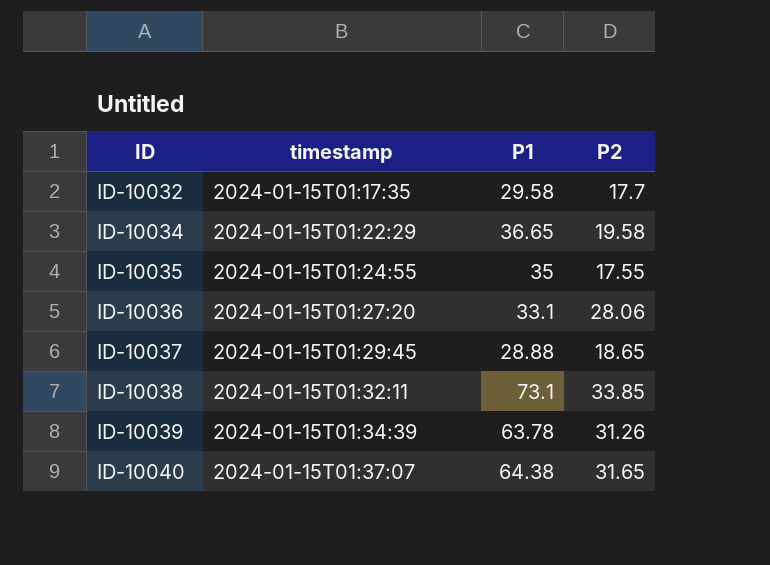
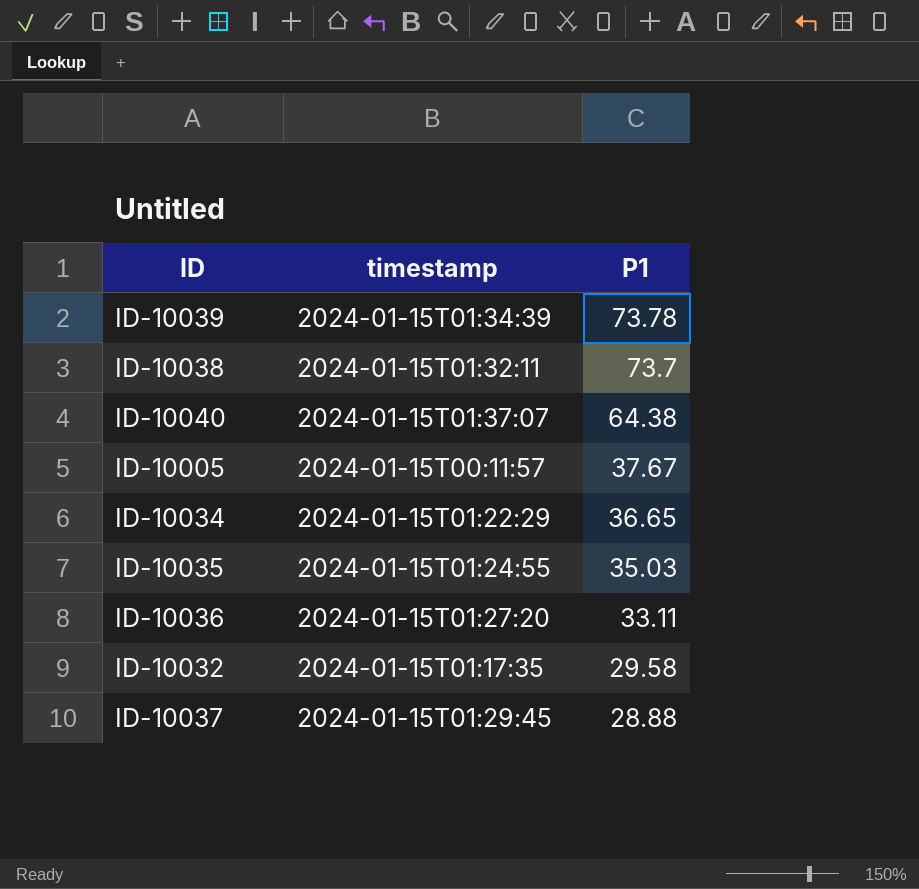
row order: ID ascending -> P1 descending
column P2 | position: 4 -> none
ID-10039 | P1: 63.78 -> 73.78
ID-10038 | P1: 73.1 -> 73.7
row ID-10005: none -> 2024-01-15T00:11:57 | 37.67
ID-10035 | P1: 35 -> 35.03
ID-10036 | P1: 33.1 -> 33.11

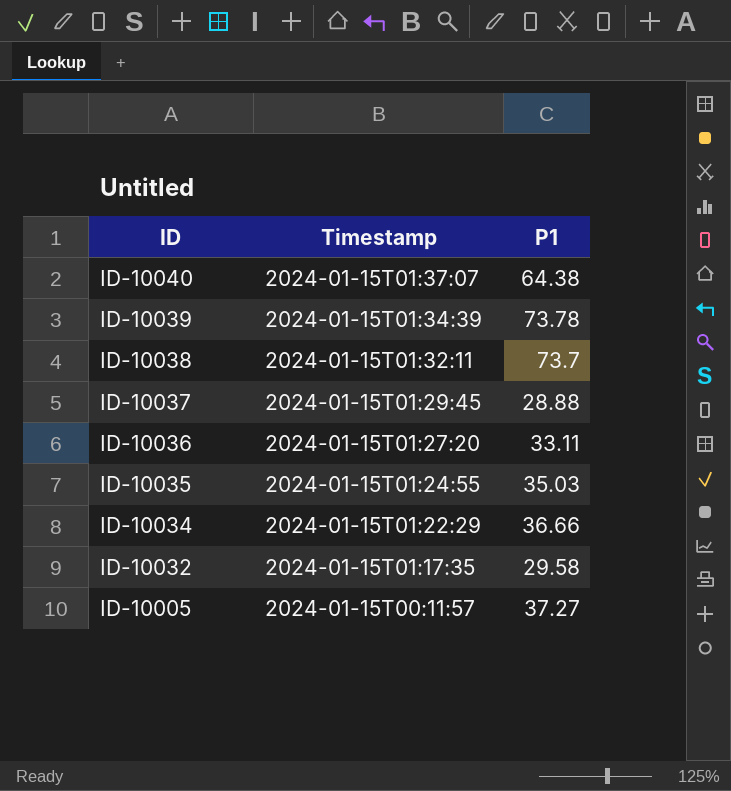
row order: P1 descending -> ID descending
column name: timestamp -> Timestamp
ID-10034 | P1: 36.65 -> 36.66
ID-10005 | P1: 37.67 -> 37.27

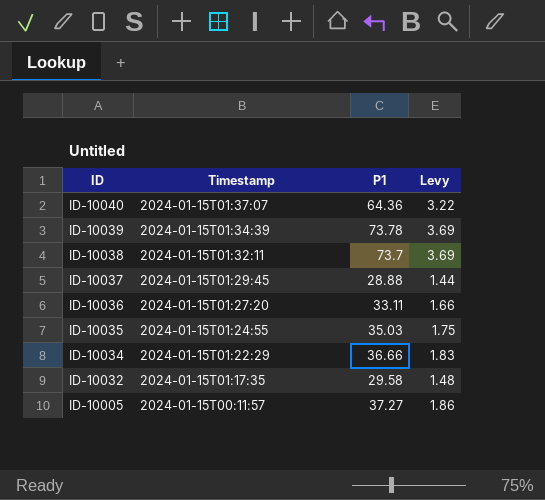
column Levy | formula: none -> [P1] * 0.05
ID-10040 | P1: 64.38 -> 64.36

